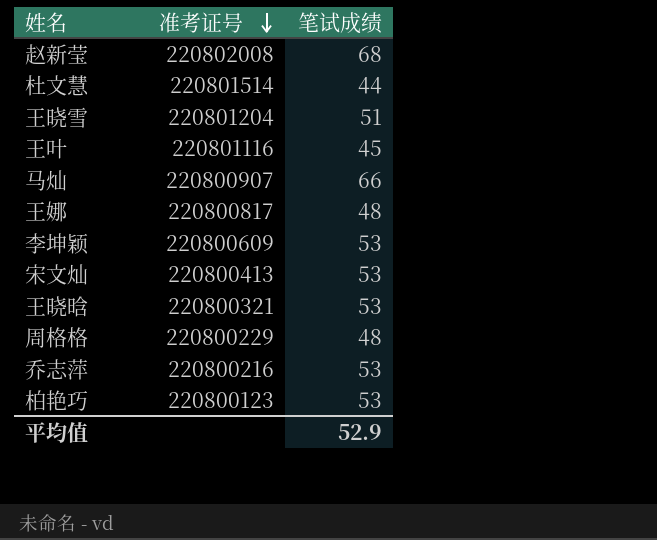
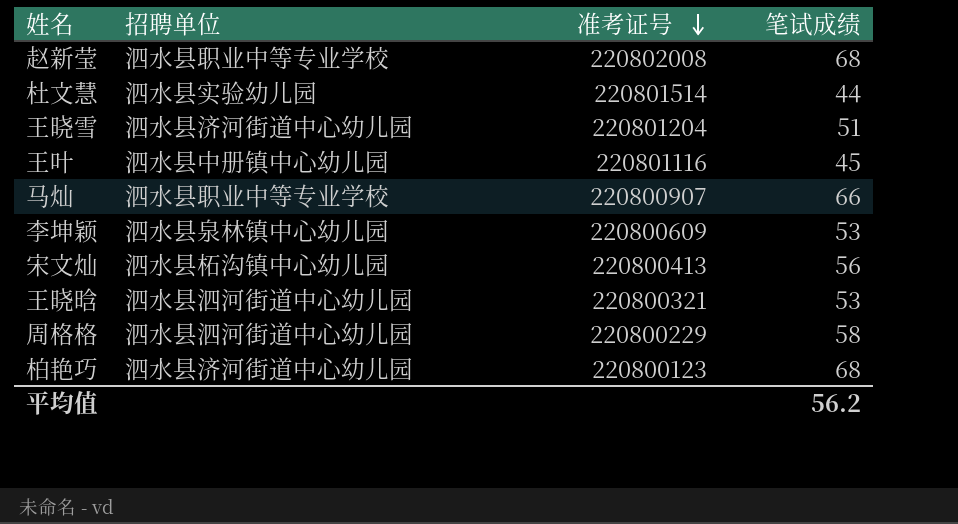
column 招聘单位 | position: none -> 2
row 王娜: 220800817 | 48 -> none
row 乔志萍: 220800216 | 53 -> none
宋文灿 | 笔试成绩: 53 -> 56
周格格 | 笔试成绩: 48 -> 58
柏艳巧 | 笔试成绩: 53 -> 68
平均值 | 笔试成绩: 52.9 -> 56.2

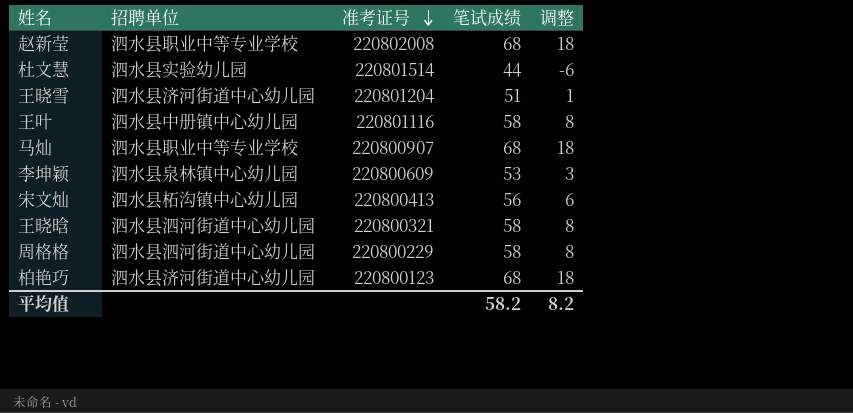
column 调整 | formula: none -> [笔试成绩] - 50
王叶 | 笔试成绩: 45 -> 58
马灿 | 笔试成绩: 66 -> 68
王晓晗 | 笔试成绩: 53 -> 58
平均值 | 笔试成绩: 56.2 -> 58.2

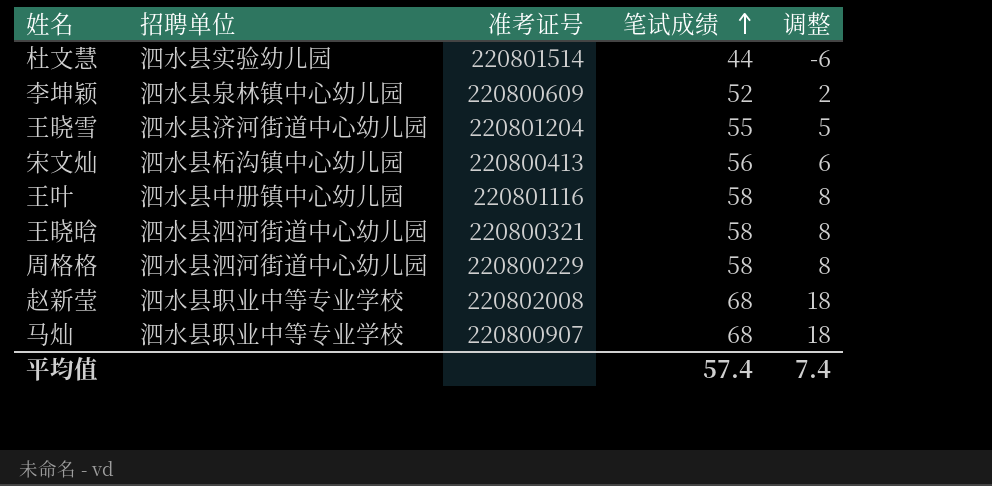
row order: 准考证号 descending -> 笔试成绩 ascending
row 柏艳巧: 泗水县济河街道中心幼儿园 | 220800123 | 68 | 18 -> none
李坤颖 | 笔试成绩: 53 -> 52
李坤颖 | 调整: 3 -> 2
王晓雪 | 笔试成绩: 51 -> 55
王晓雪 | 调整: 1 -> 5
平均值 | 笔试成绩: 58.2 -> 57.4
平均值 | 调整: 8.2 -> 7.4

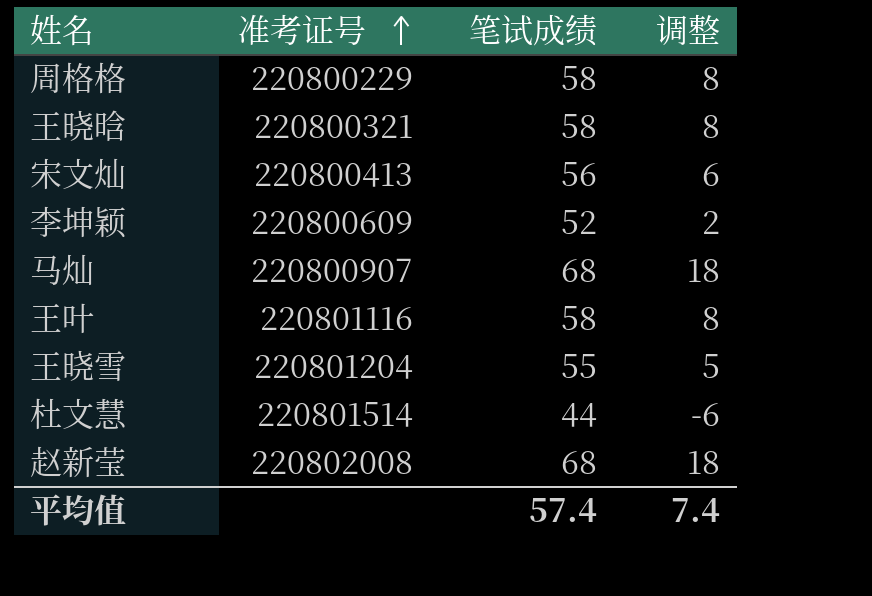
row order: 笔试成绩 ascending -> 准考证号 ascending
column 招聘单位 | position: 2 -> none

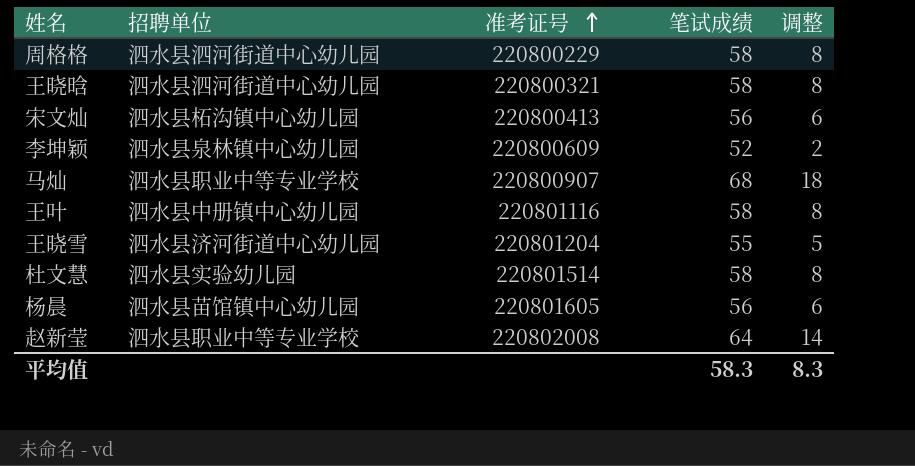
column 招聘单位 | position: none -> 2
杜文慧 | 笔试成绩: 44 -> 58
杜文慧 | 调整: -6 -> 8
row 杨晨: none -> 泗水县苗馆镇中心幼儿园 | 220801605 | 56 | 6
赵新莹 | 笔试成绩: 68 -> 64
赵新莹 | 调整: 18 -> 14
平均值 | 笔试成绩: 57.4 -> 58.3
平均值 | 调整: 7.4 -> 8.3

